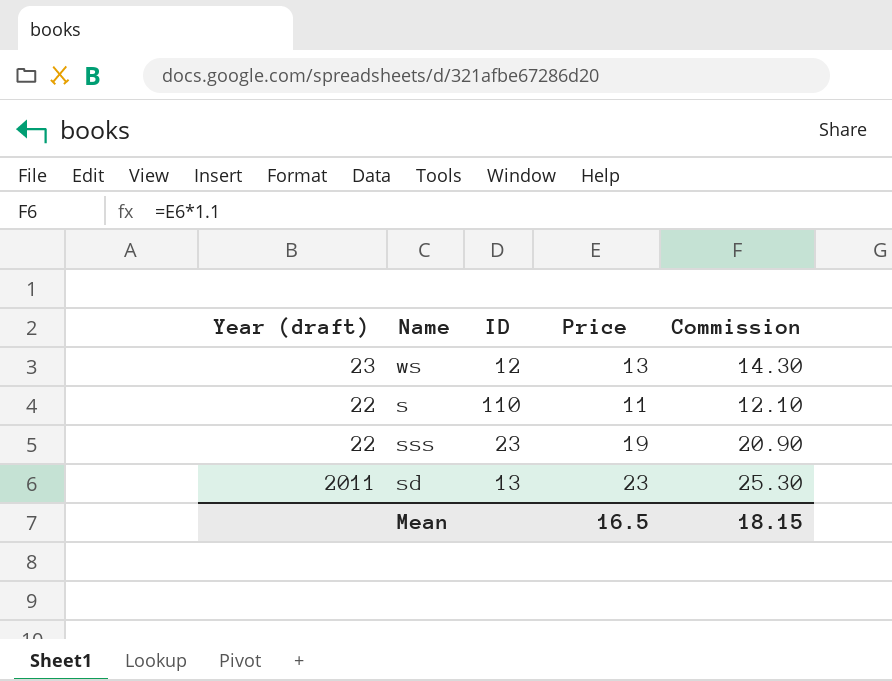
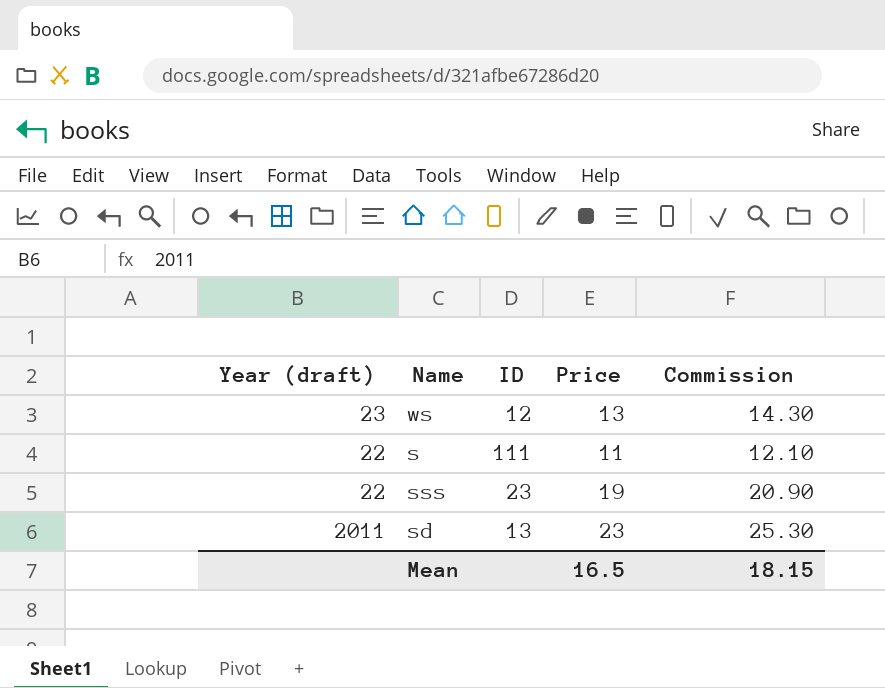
s | ID: 110 -> 111

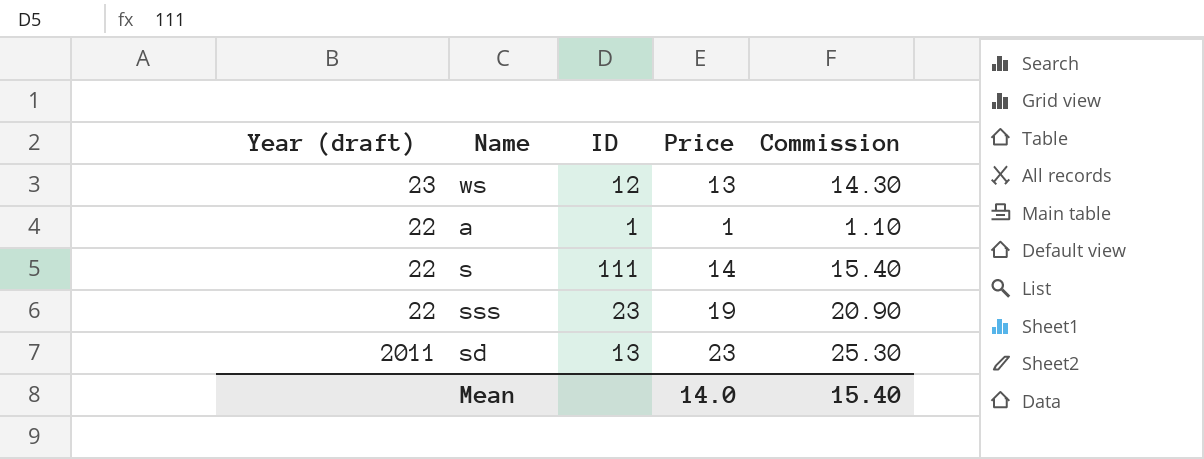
row a: none -> 22 | 1 | 1 | 1.10
s | Price: 11 -> 14
s | Commission: 12.10 -> 15.40
Mean | Price: 16.5 -> 14.0
Mean | Commission: 18.15 -> 15.40

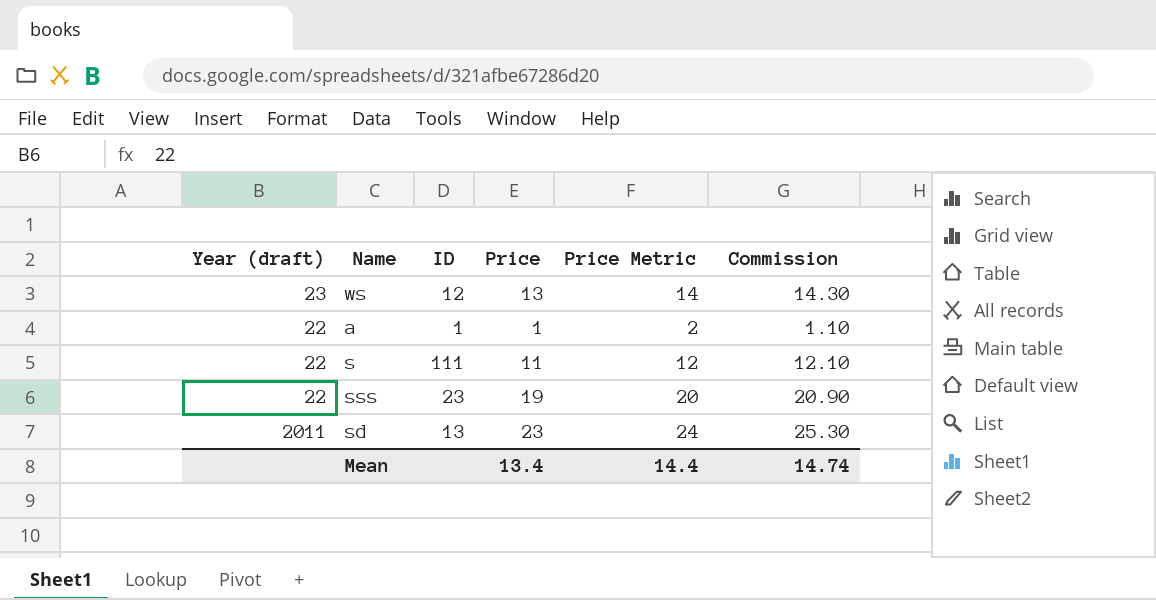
column Price Metric | formula: none -> [Price] + 1
s | Price: 14 -> 11
s | Commission: 15.40 -> 12.10
Mean | Price: 14.0 -> 13.4
Mean | Commission: 15.40 -> 14.74

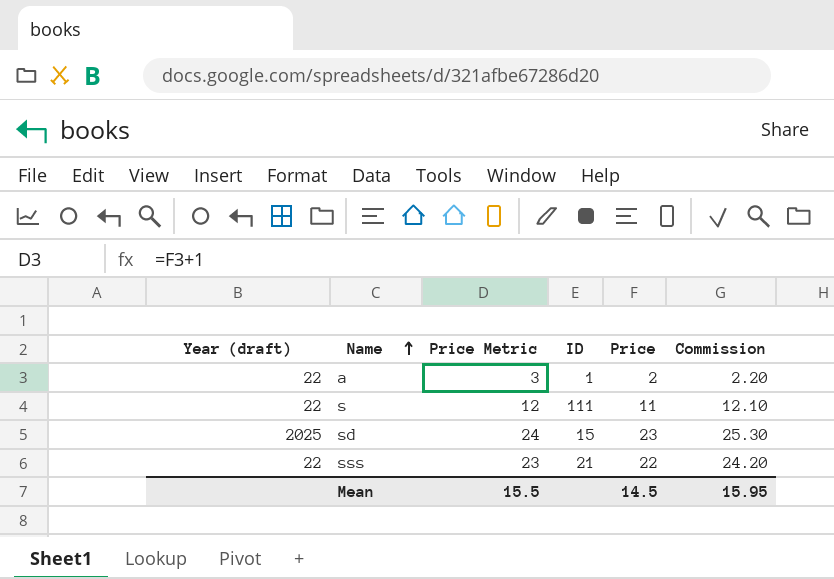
row order: none -> Name ascending
column Price Metric | position: 5 -> 3
row ws: 23 | 12 | 13 | 14 | 14.30 -> none
a | Price Metric: 2 -> 3
a | Price: 1 -> 2
a | Commission: 1.10 -> 2.20
sd | Year (draft): 2011 -> 2025
sd | ID: 13 -> 15
sss | Price Metric: 20 -> 23
sss | ID: 23 -> 21
sss | Price: 19 -> 22
sss | Commission: 20.90 -> 24.20
Mean | Price Metric: 14.4 -> 15.5
Mean | Price: 13.4 -> 14.5
Mean | Commission: 14.74 -> 15.95

